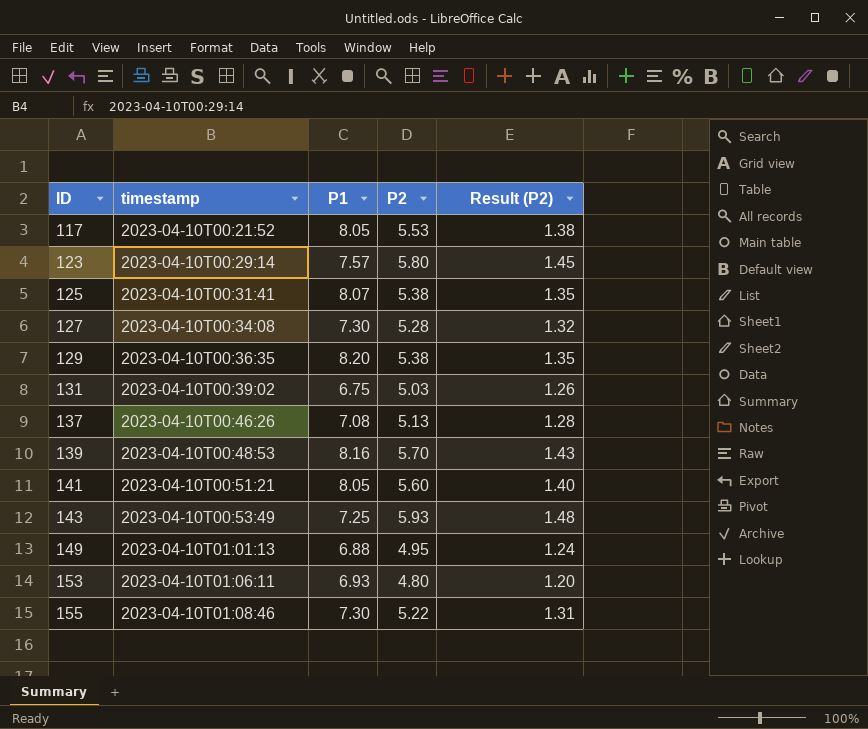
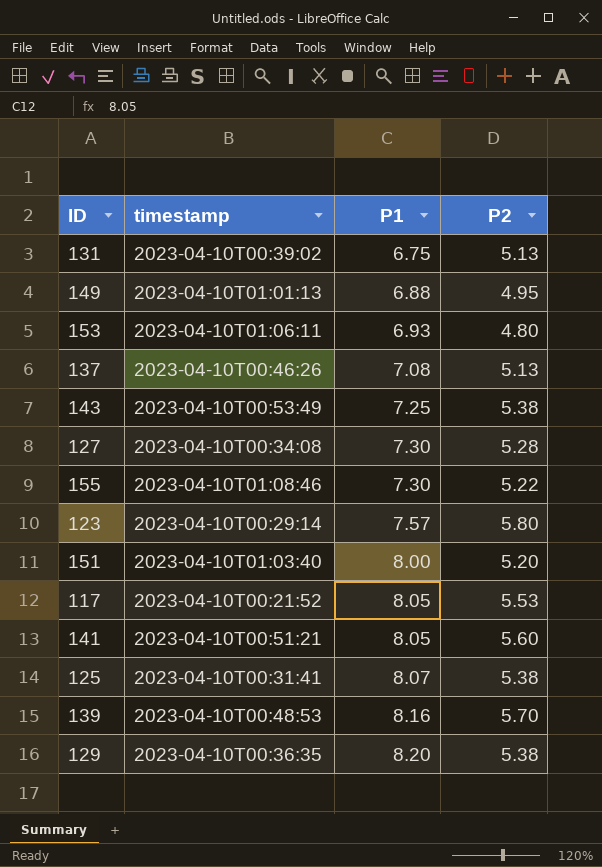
row order: ID ascending -> P1 ascending
column Result (P2) | formula: [P2] * 0.25 -> none
131 | P2: 5.03 -> 5.13
143 | P2: 5.93 -> 5.38
row 151: none -> 2023-04-10T01:03:40 | 8.00 | 5.20

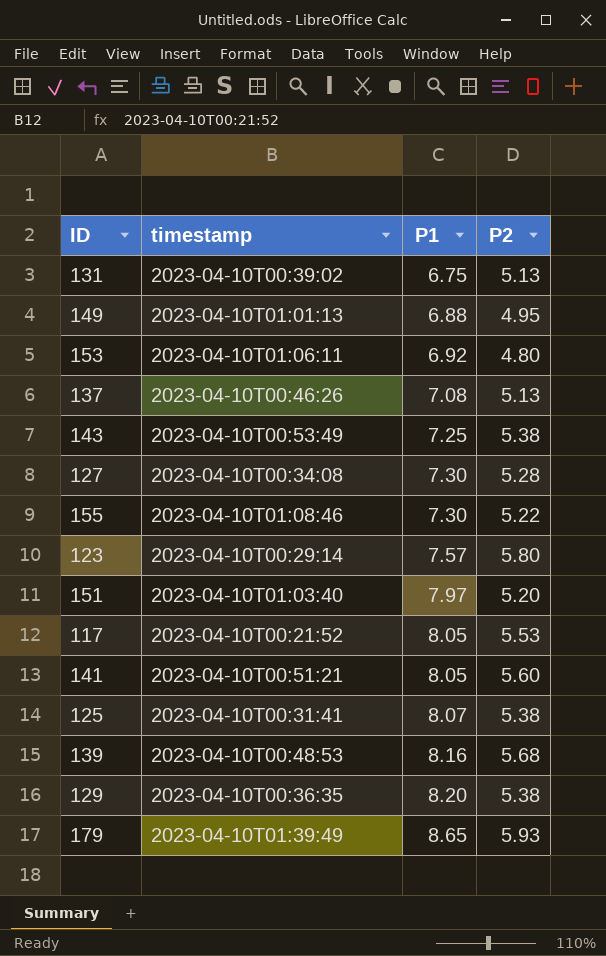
153 | P1: 6.93 -> 6.92
151 | P1: 8.00 -> 7.97
139 | P2: 5.70 -> 5.68
row 179: none -> 2023-04-10T01:39:49 | 8.65 | 5.93

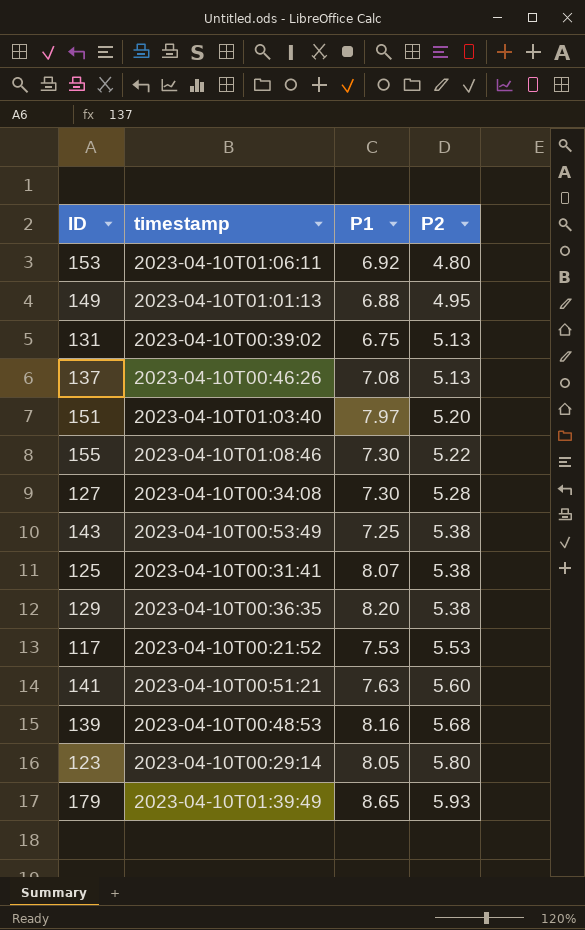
row order: P1 ascending -> P2 ascending
117 | P1: 8.05 -> 7.53
141 | P1: 8.05 -> 7.63
123 | P1: 7.57 -> 8.05

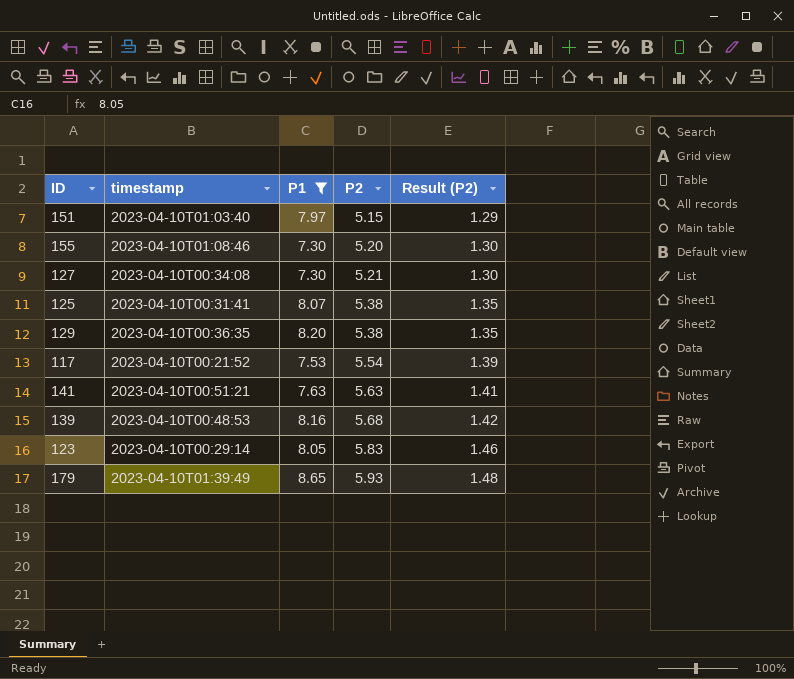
filter: none -> P1 >= 7.30
column Result (P2) | formula: none -> [P2] * 0.25
151 | P2: 5.20 -> 5.15
155 | P2: 5.22 -> 5.20
127 | P2: 5.28 -> 5.21
117 | P2: 5.53 -> 5.54
141 | P2: 5.60 -> 5.63
123 | P2: 5.80 -> 5.83

